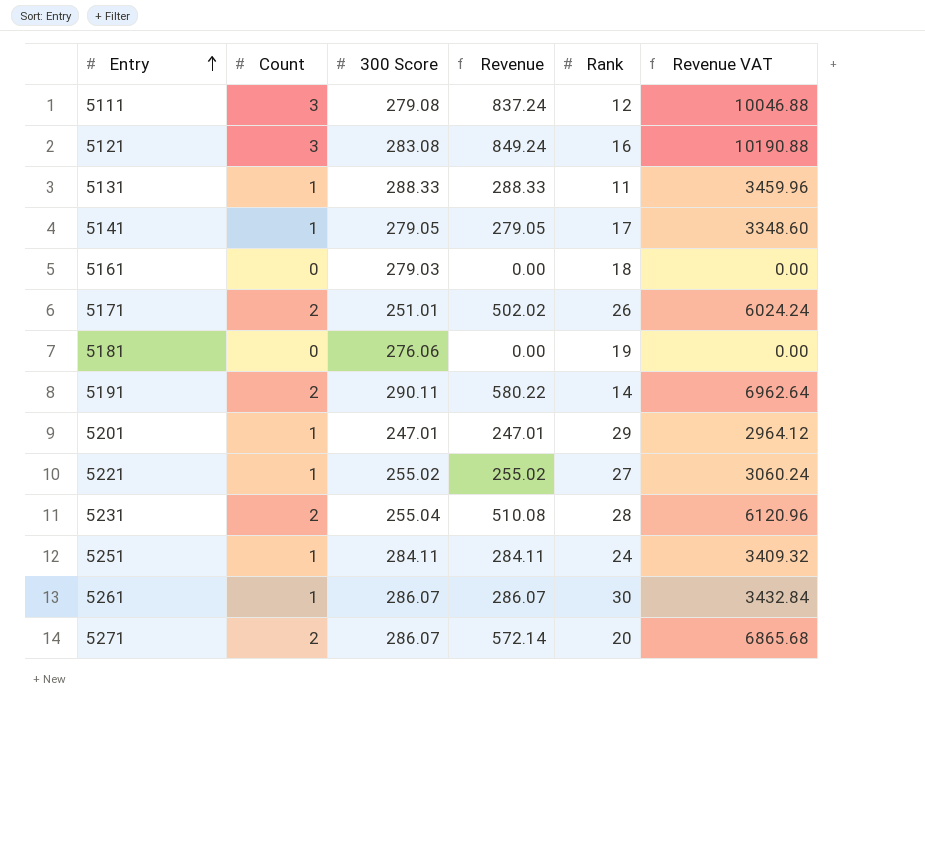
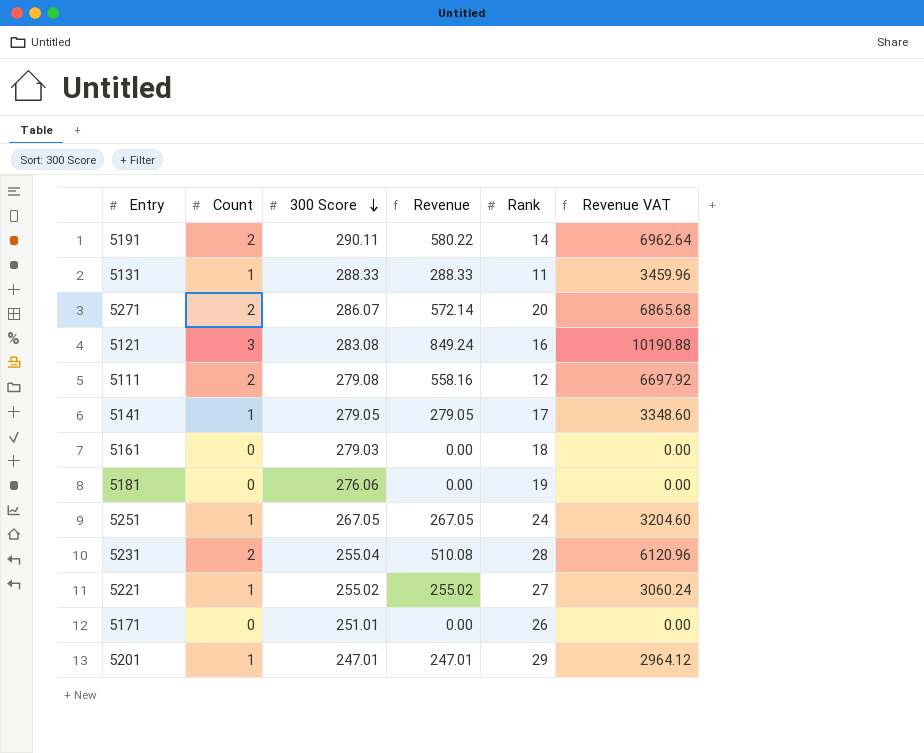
row order: Entry ascending -> 300 Score descending
row 5261: 1 | 286.07 | 286.07 | 30 | 3432.84 -> none
5111 | Count: 3 -> 2
5111 | Revenue: 837.24 -> 558.16
5111 | Revenue VAT: 10046.88 -> 6697.92
5251 | 300 Score: 284.11 -> 267.05
5251 | Revenue: 284.11 -> 267.05
5251 | Revenue VAT: 3409.32 -> 3204.60
5171 | Count: 2 -> 0
5171 | Revenue: 502.02 -> 0.00
5171 | Revenue VAT: 6024.24 -> 0.00

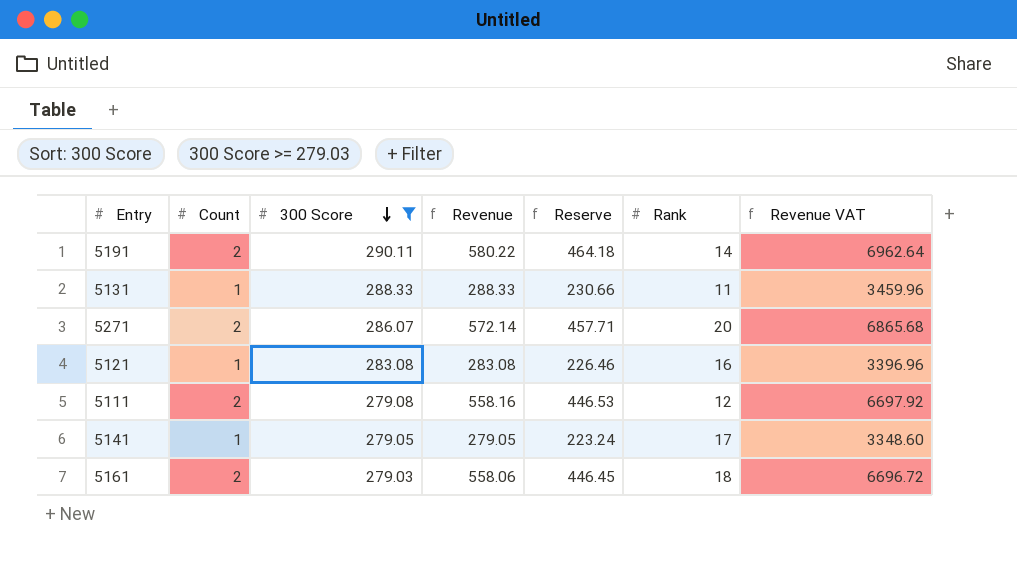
filter: none -> 300 Score >= 279.03
column Reserve | formula: none -> [Revenue] * 0.8
5121 | Count: 3 -> 1
5121 | Revenue: 849.24 -> 283.08
5121 | Revenue VAT: 10190.88 -> 3396.96
5161 | Count: 0 -> 2
5161 | Revenue: 0.00 -> 558.06
5161 | Revenue VAT: 0.00 -> 6696.72

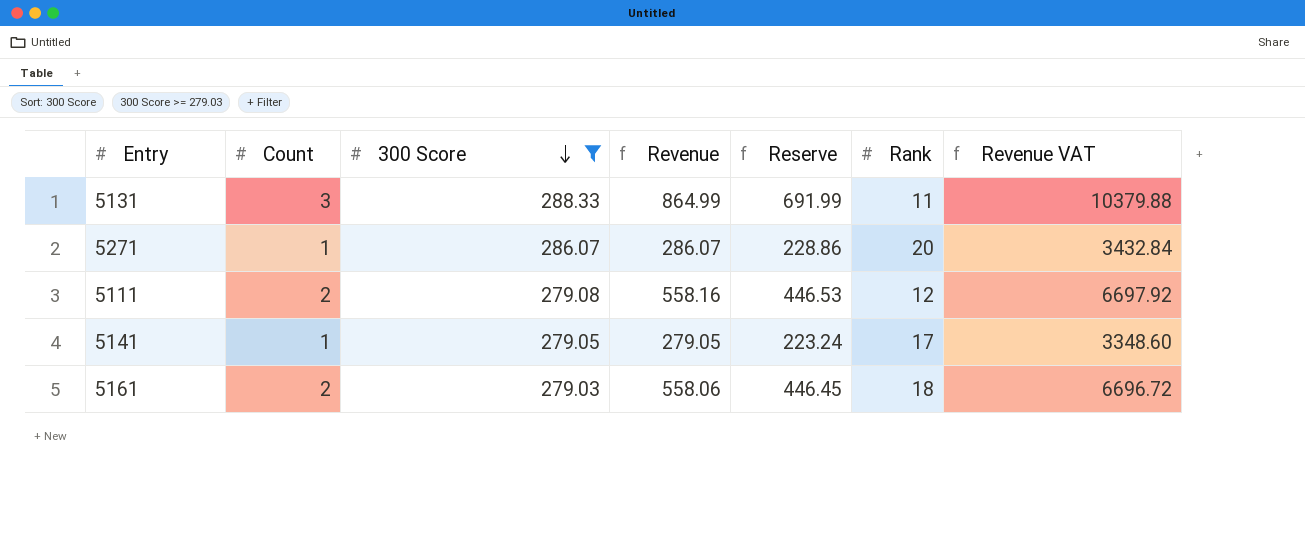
row 5191: 2 | 290.11 | 580.22 | 464.18 | 14 | 6962.64 -> none
row 5121: 1 | 283.08 | 283.08 | 226.46 | 16 | 3396.96 -> none
5131 | Count: 1 -> 3
5131 | Revenue: 288.33 -> 864.99
5131 | Reserve: 230.66 -> 691.99
5131 | Revenue VAT: 3459.96 -> 10379.88
5271 | Count: 2 -> 1
5271 | Revenue: 572.14 -> 286.07
5271 | Reserve: 457.71 -> 228.86
5271 | Revenue VAT: 6865.68 -> 3432.84

